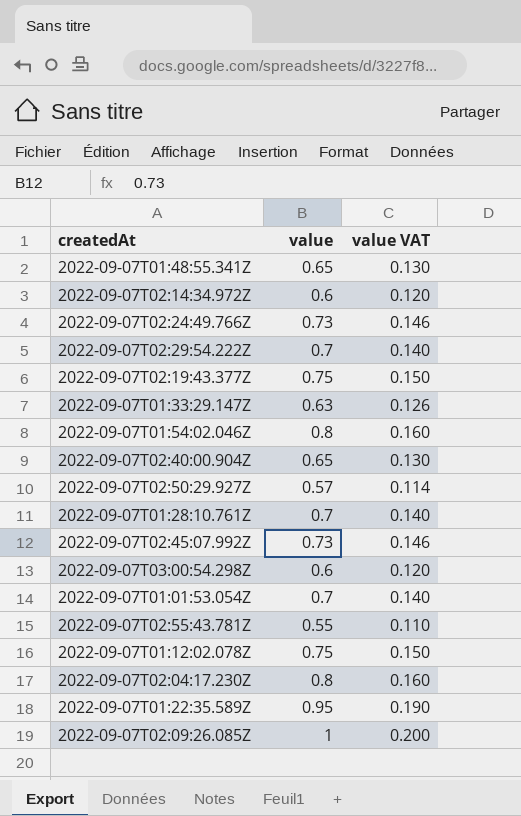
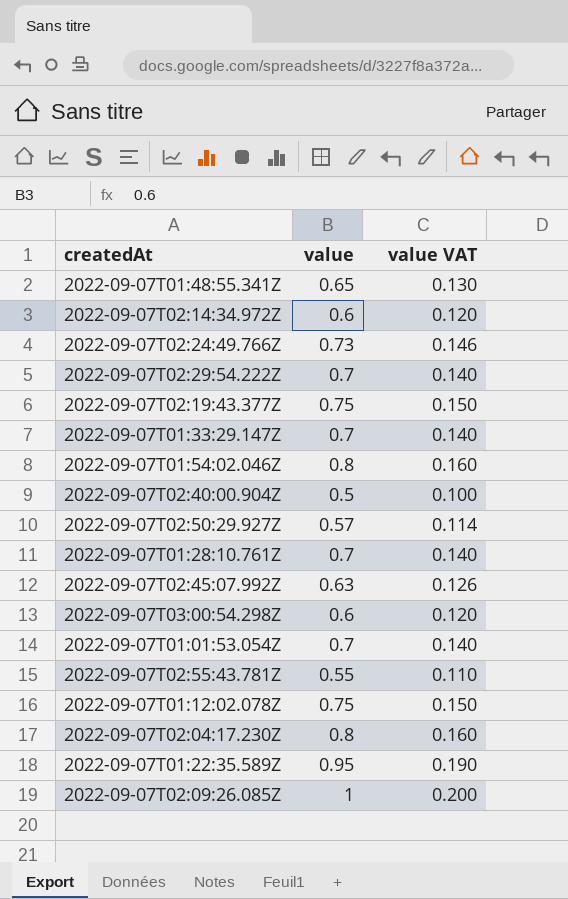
2022-09-07T01:33:29.147Z | value: 0.63 -> 0.7
2022-09-07T01:33:29.147Z | value VAT: 0.126 -> 0.140
2022-09-07T02:40:00.904Z | value: 0.65 -> 0.5
2022-09-07T02:40:00.904Z | value VAT: 0.130 -> 0.100
2022-09-07T02:45:07.992Z | value: 0.73 -> 0.63
2022-09-07T02:45:07.992Z | value VAT: 0.146 -> 0.126

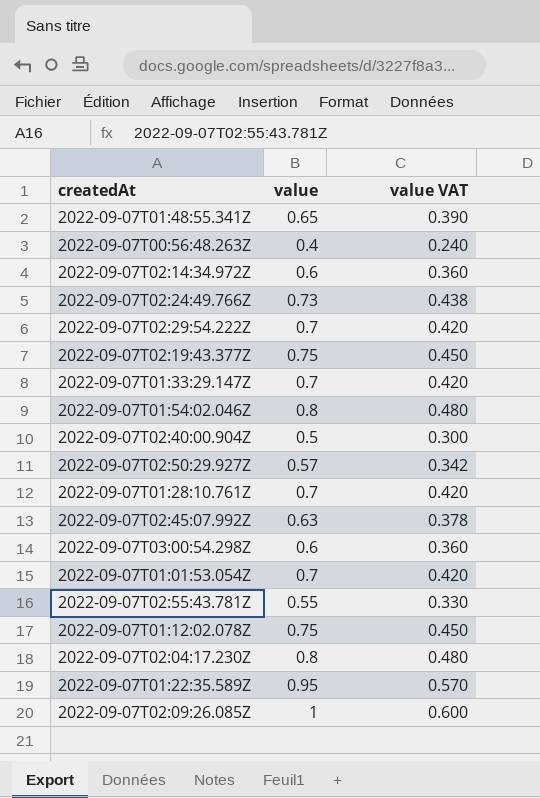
column value VAT | formula: [value] * 0.2 -> [value] * 0.6
row 2022-09-07T00:56:48.263Z: none -> 0.4 | 0.240

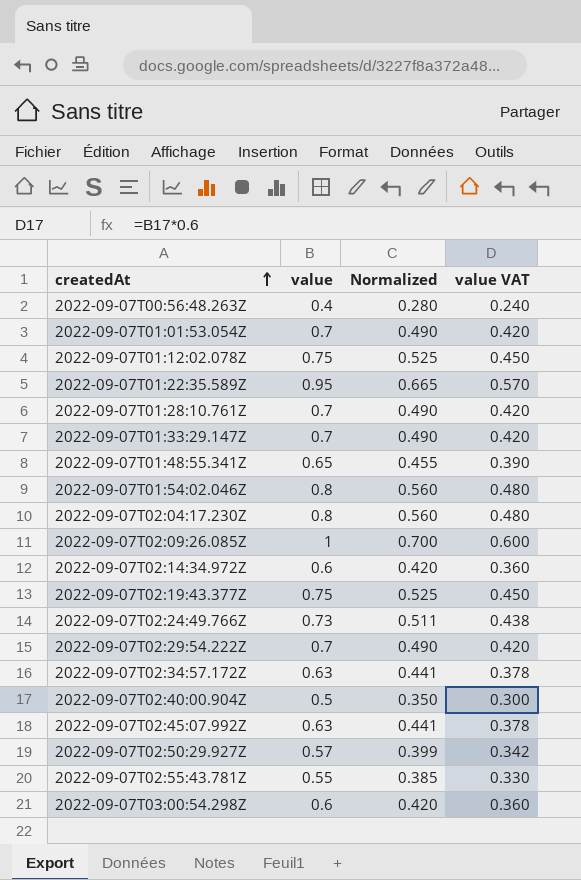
row order: none -> createdAt ascending
column Normalized | formula: none -> [value] * 0.7
row 2022-09-07T02:34:57.172Z: none -> 0.63 | 0.441 | 0.378

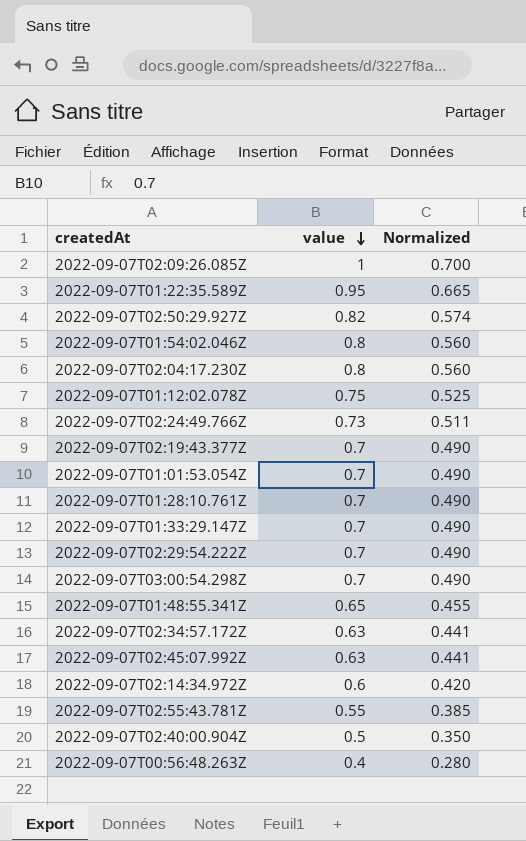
row order: createdAt ascending -> value descending
column value VAT | formula: [value] * 0.6 -> none
2022-09-07T02:50:29.927Z | value: 0.57 -> 0.82
2022-09-07T02:50:29.927Z | Normalized: 0.399 -> 0.574
2022-09-07T02:19:43.377Z | value: 0.75 -> 0.7
2022-09-07T02:19:43.377Z | Normalized: 0.525 -> 0.490
2022-09-07T03:00:54.298Z | value: 0.6 -> 0.7
2022-09-07T03:00:54.298Z | Normalized: 0.420 -> 0.490

